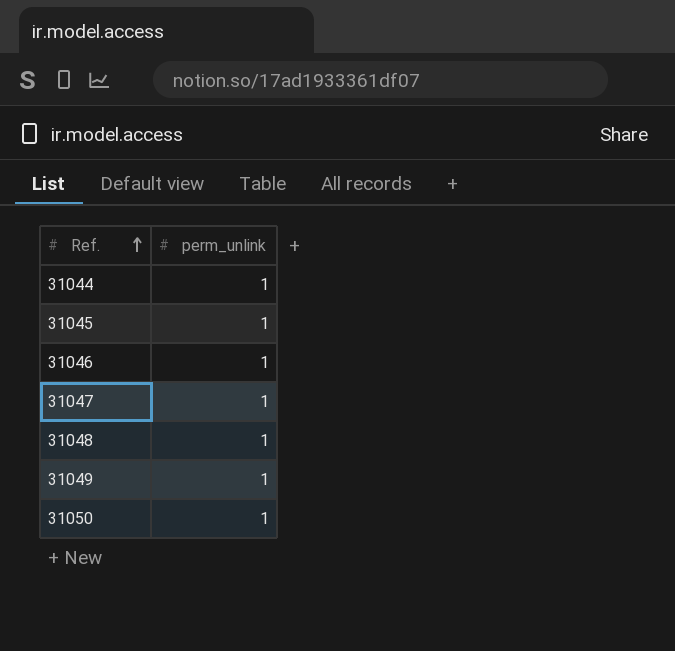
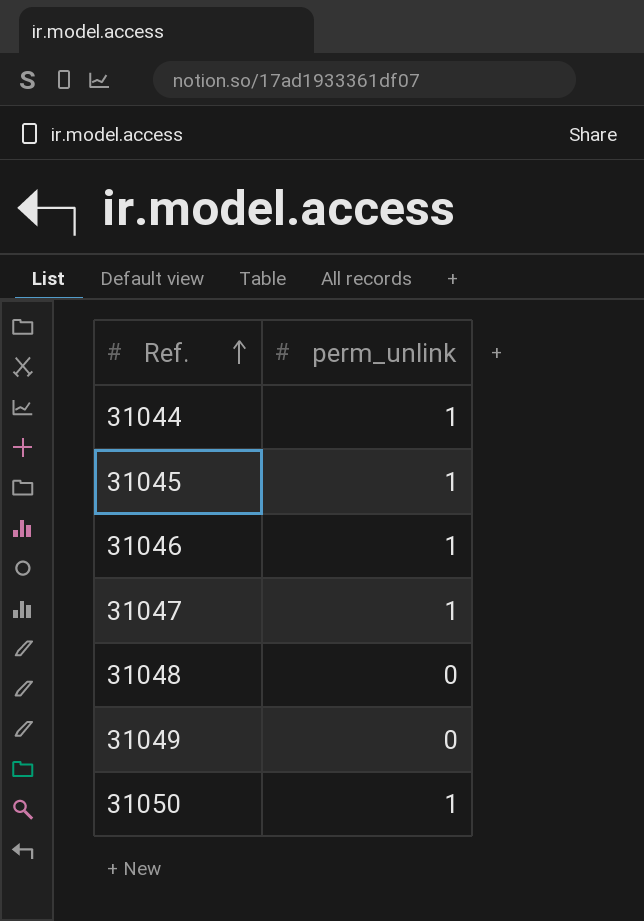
31048 | perm_unlink: 1 -> 0
31049 | perm_unlink: 1 -> 0

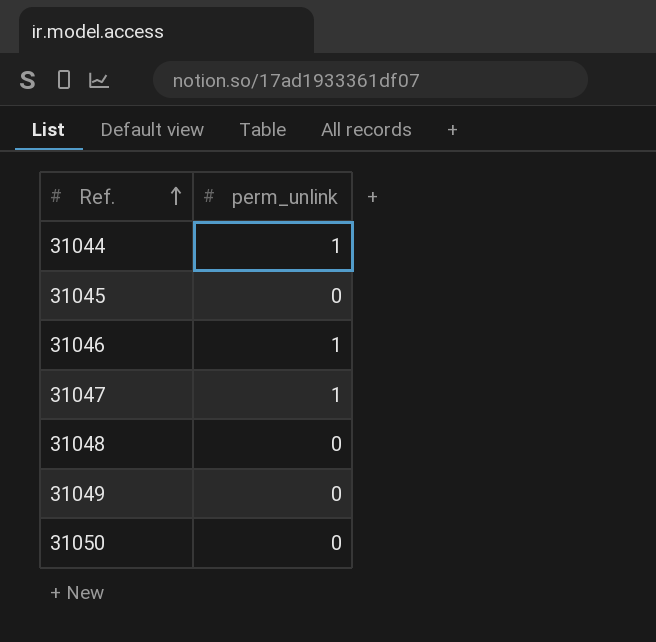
31045 | perm_unlink: 1 -> 0
31050 | perm_unlink: 1 -> 0

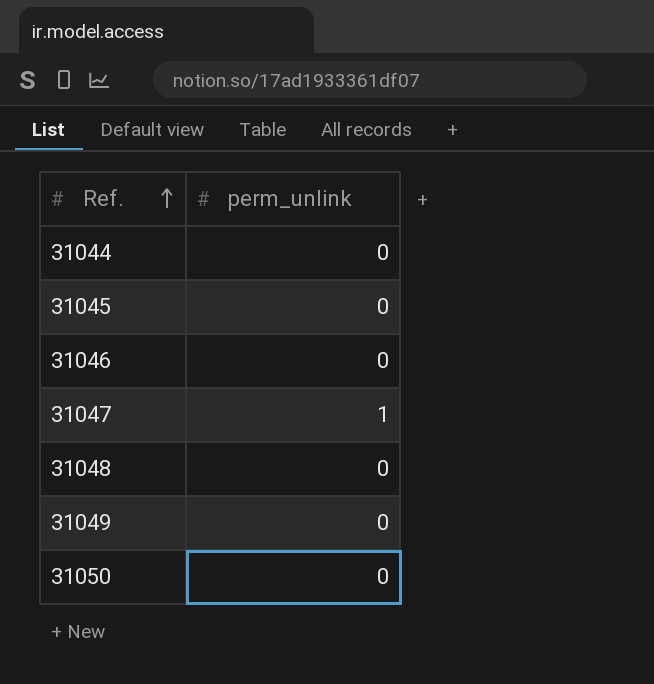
31044 | perm_unlink: 1 -> 0
31046 | perm_unlink: 1 -> 0

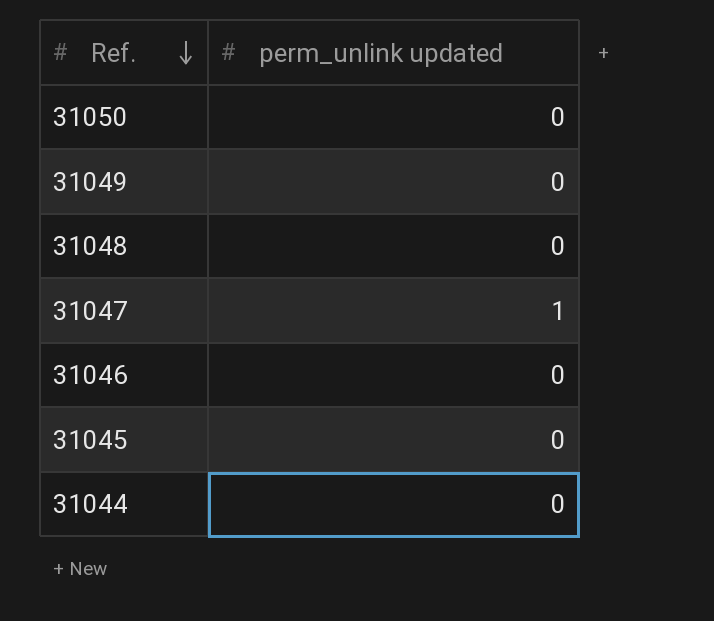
row order: Ref. ascending -> Ref. descending
column name: perm_unlink -> perm_unlink updated

